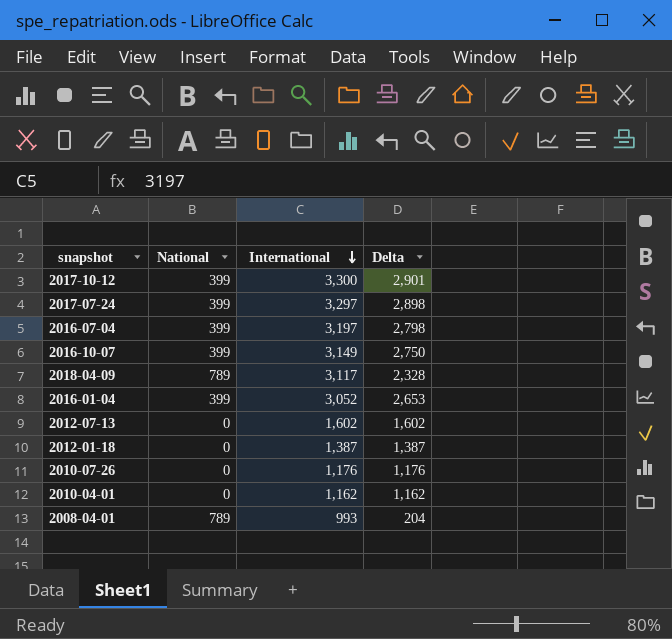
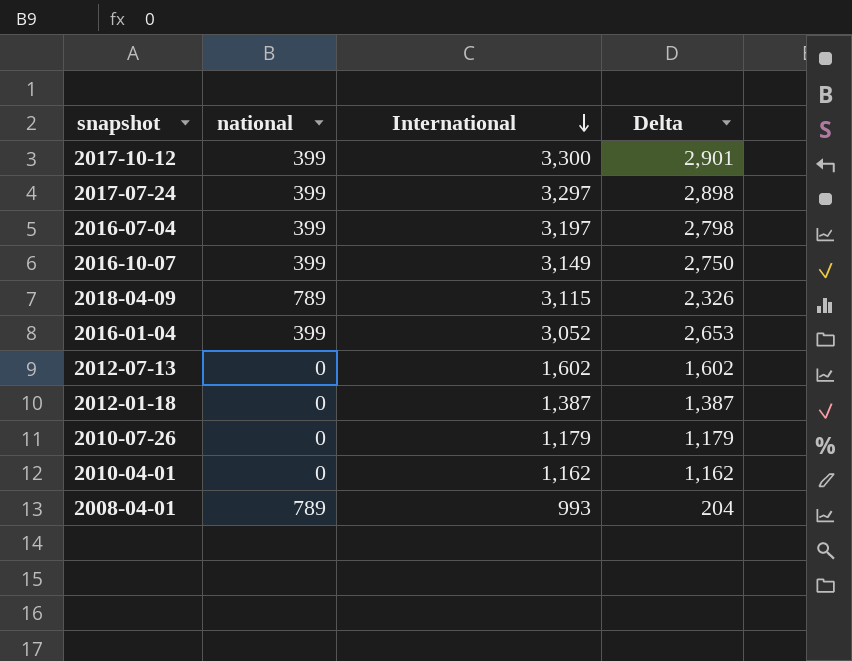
column name: National -> national
2018-04-09 | International: 3,117 -> 3,115
2018-04-09 | Delta: 2,328 -> 2,326
2010-07-26 | International: 1,176 -> 1,179
2010-07-26 | Delta: 1,176 -> 1,179

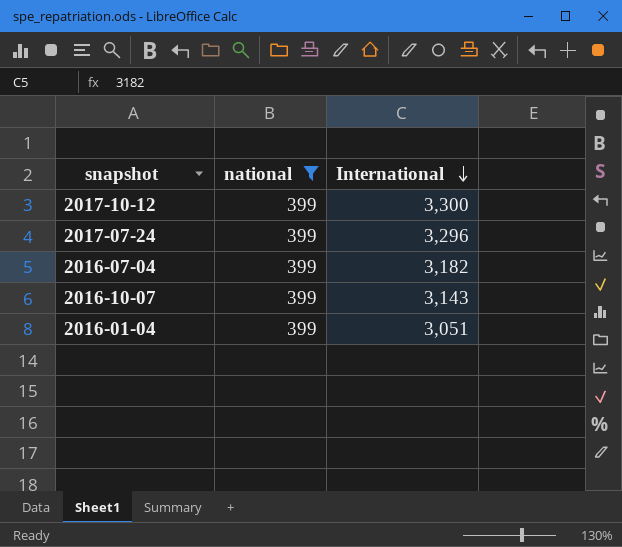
filter: none -> national = 399
column Delta | formula: [International] - [national] -> none
2017-07-24 | International: 3,297 -> 3,296
2016-07-04 | International: 3,197 -> 3,182
2016-10-07 | International: 3,149 -> 3,143
2016-01-04 | International: 3,052 -> 3,051

